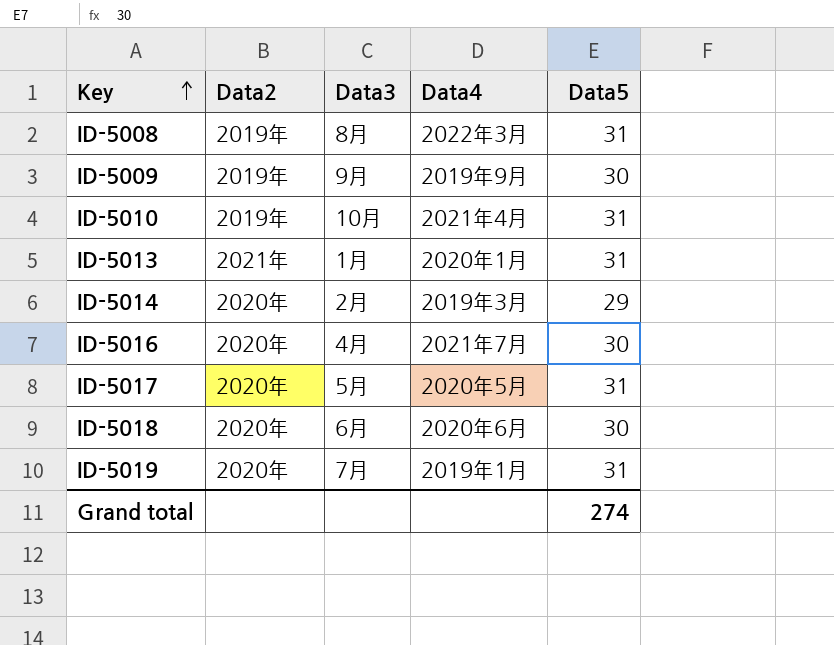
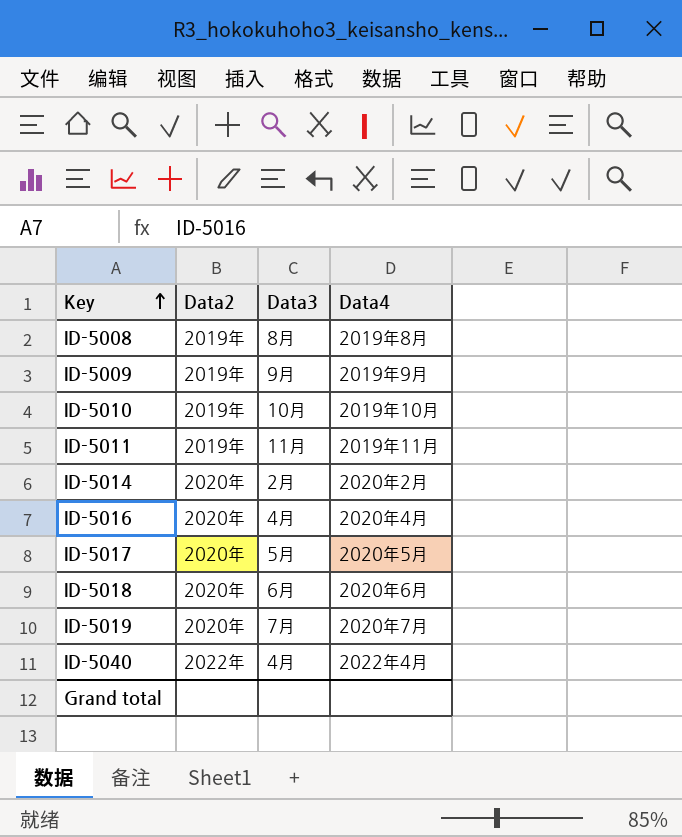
column Data5 | position: 5 -> none
row ID-5013: 2021年 | 1月 | 2020年1月 | 31 -> none
ID-5008 | Data4: 2022年3月 -> 2019年8月
ID-5010 | Data4: 2021年4月 -> 2019年10月
row ID-5011: none -> 2019年 | 11月 | 2019年11月
ID-5014 | Data4: 2019年3月 -> 2020年2月
ID-5016 | Data4: 2021年7月 -> 2020年4月
ID-5019 | Data4: 2019年1月 -> 2020年7月
row ID-5040: none -> 2022年 | 4月 | 2022年4月

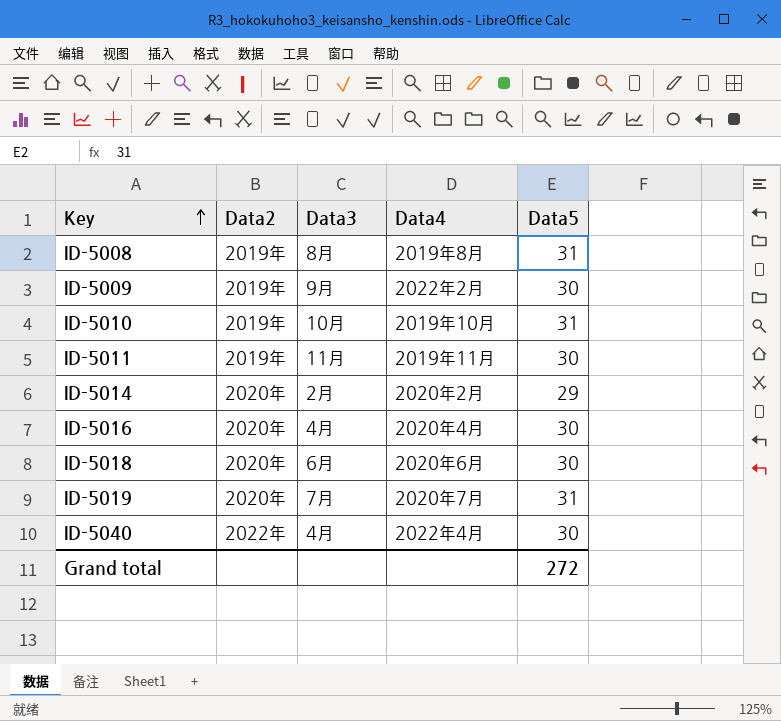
column Data5 | position: none -> 5
row ID-5017: 2020年 | 5月 | 2020年5月 -> none
ID-5009 | Data4: 2019年9月 -> 2022年2月

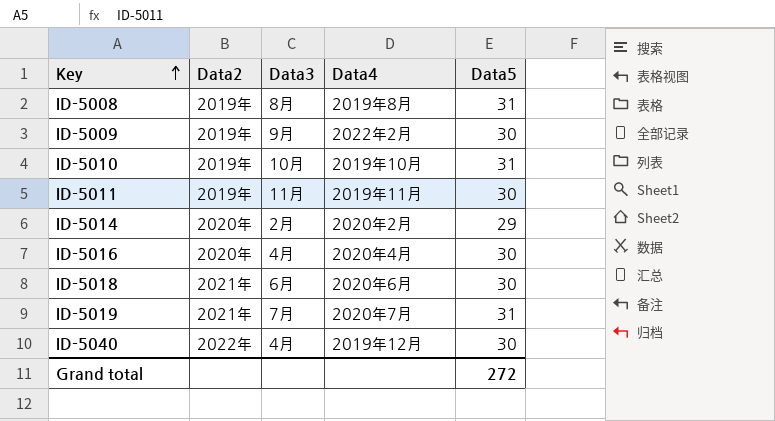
ID-5018 | Data2: 2020年 -> 2021年
ID-5019 | Data2: 2020年 -> 2021年
ID-5040 | Data4: 2022年4月 -> 2019年12月

